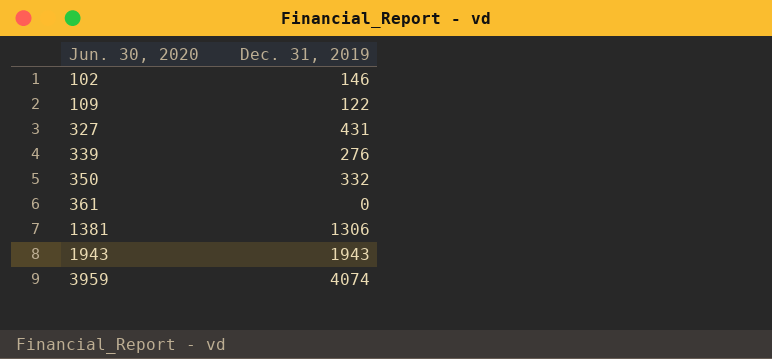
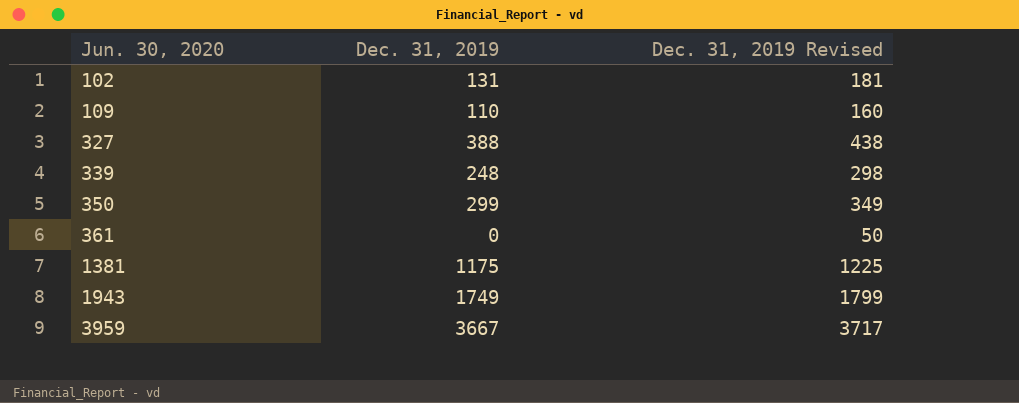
column Dec. 31, 2019 Revised | formula: none -> [Dec. 31, 2019] + 50
102 | Dec. 31, 2019: 146 -> 131
109 | Dec. 31, 2019: 122 -> 110
327 | Dec. 31, 2019: 431 -> 388
339 | Dec. 31, 2019: 276 -> 248
350 | Dec. 31, 2019: 332 -> 299
1381 | Dec. 31, 2019: 1306 -> 1175
1943 | Dec. 31, 2019: 1943 -> 1749
3959 | Dec. 31, 2019: 4074 -> 3667

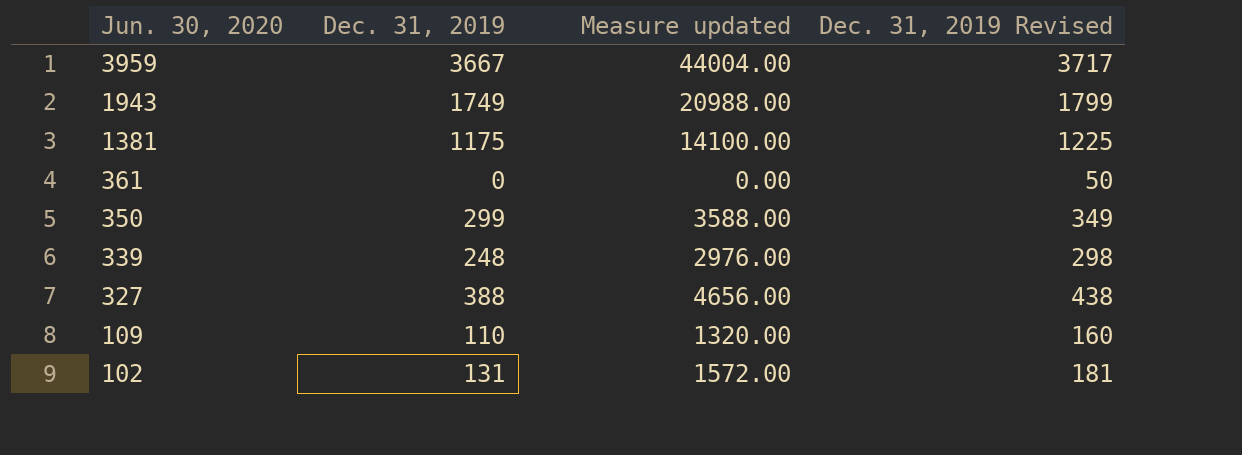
row order: Jun. 30, 2020 ascending -> Jun. 30, 2020 descending
column Measure updated | formula: none -> [Dec. 31, 2019] * 12

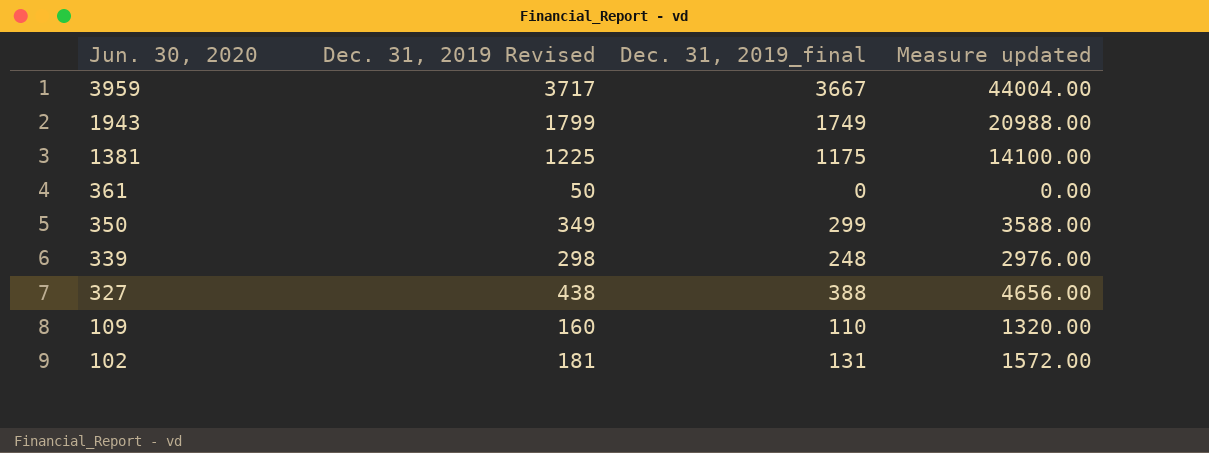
column Dec. 31, 2019 Revised | position: 4 -> 2
column name: Dec. 31, 2019 -> Dec. 31, 2019_final

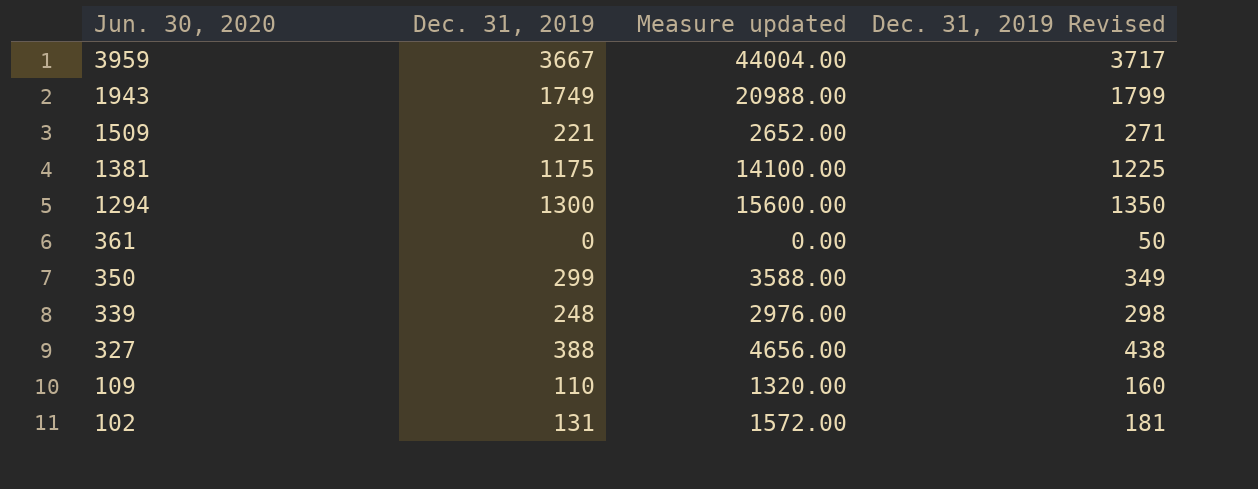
column name: Dec. 31, 2019_final -> Dec. 31, 2019
column Dec. 31, 2019 Revised | position: 2 -> 4
row 1509: none -> 221 | 2652.00 | 271
row 1294: none -> 1300 | 15600.00 | 1350

